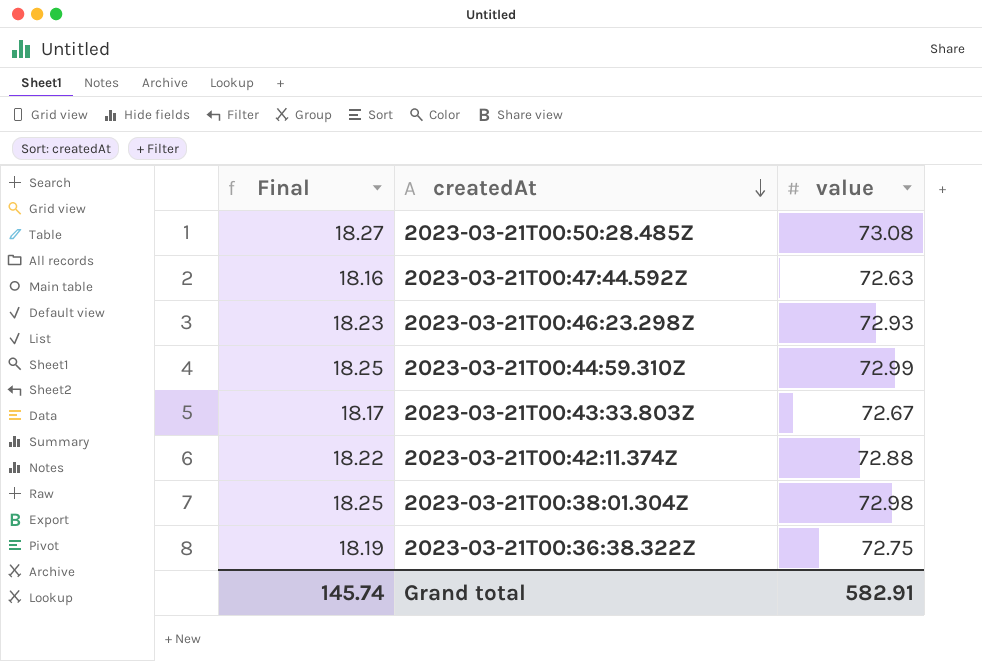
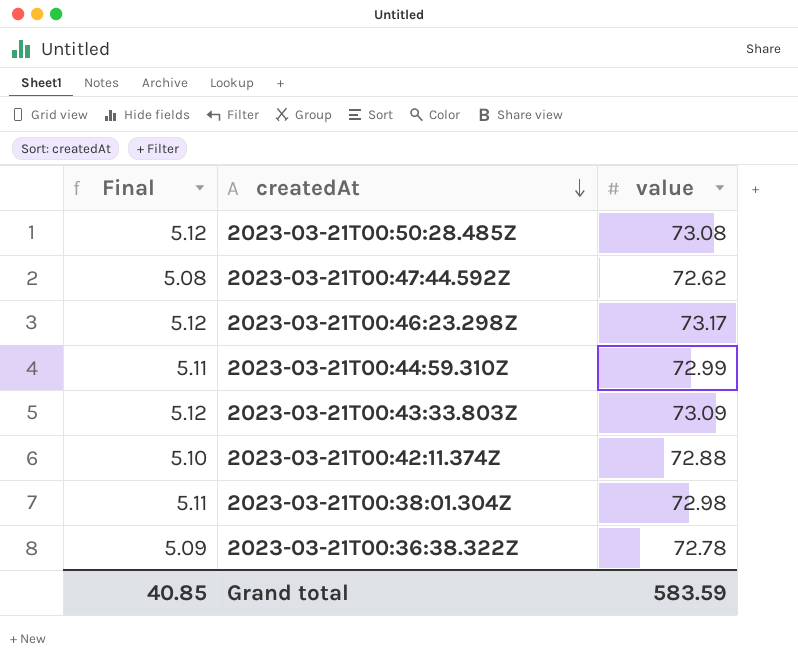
column Final | formula: [value] * 0.25 -> [value] * 0.07
2023-03-21T00:47:44.592Z | value: 72.63 -> 72.62
2023-03-21T00:46:23.298Z | value: 72.93 -> 73.17
2023-03-21T00:43:33.803Z | value: 72.67 -> 73.09
2023-03-21T00:36:38.322Z | value: 72.75 -> 72.78
Grand total | Final: 145.74 -> 40.85
Grand total | value: 582.91 -> 583.59

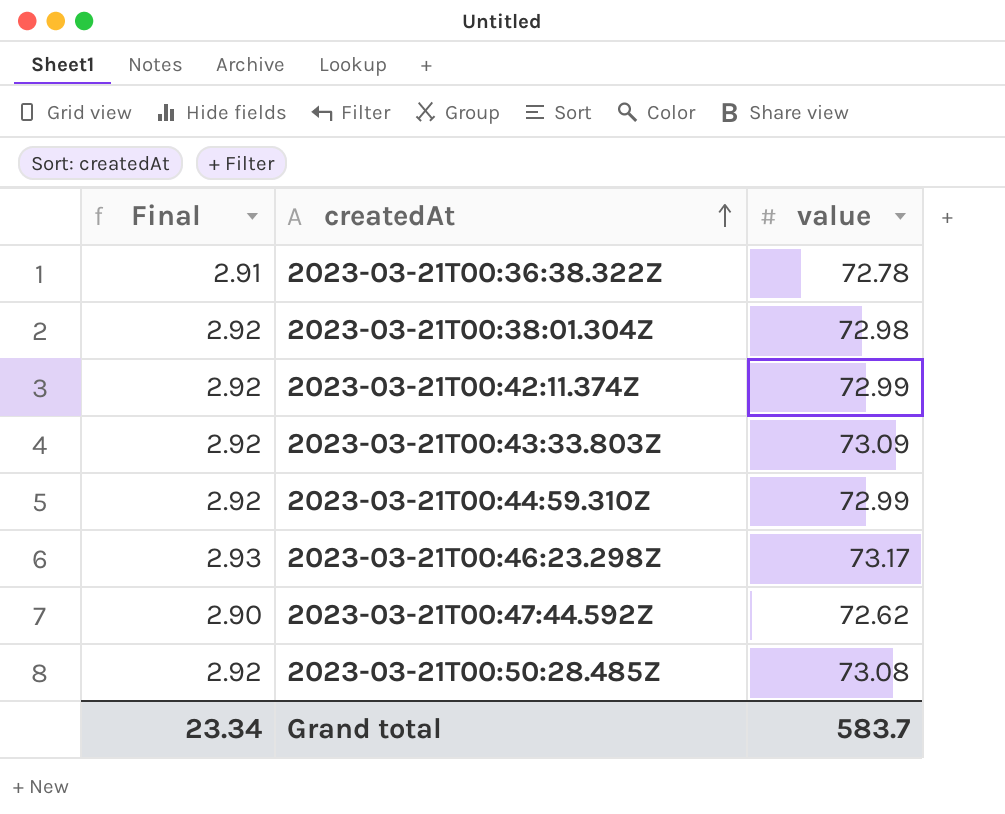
row order: createdAt descending -> createdAt ascending
column Final | formula: [value] * 0.07 -> [value] * 0.04
2023-03-21T00:42:11.374Z | value: 72.88 -> 72.99
Grand total | Final: 40.85 -> 23.34
Grand total | value: 583.59 -> 583.7

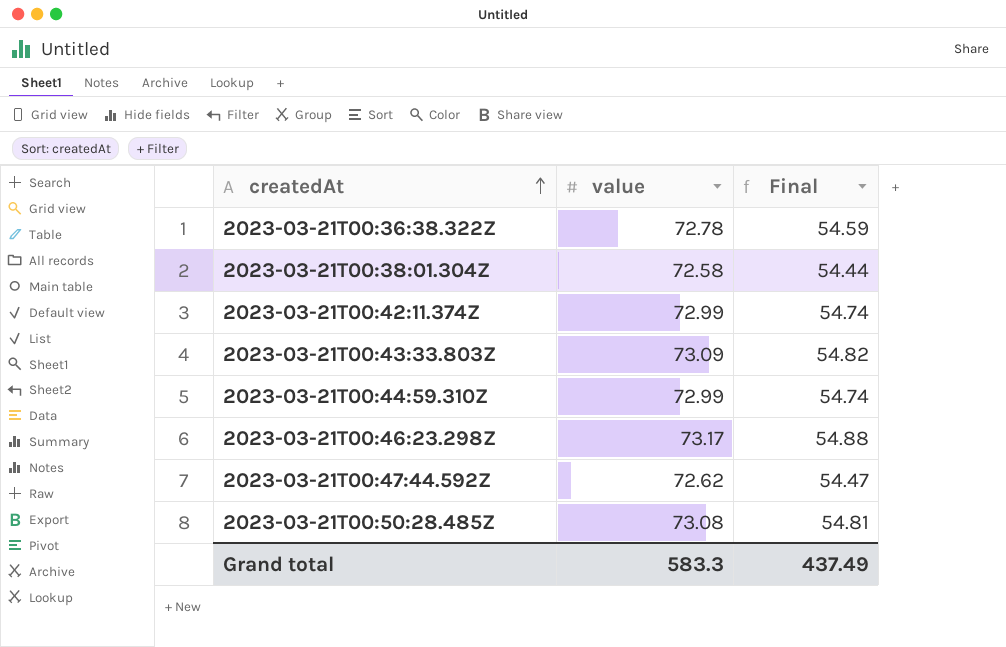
column Final | formula: [value] * 0.04 -> [value] * 0.75
column Final | position: 1 -> 3
2023-03-21T00:38:01.304Z | value: 72.98 -> 72.58
Grand total | value: 583.7 -> 583.3
Grand total | Final: 23.34 -> 437.49

